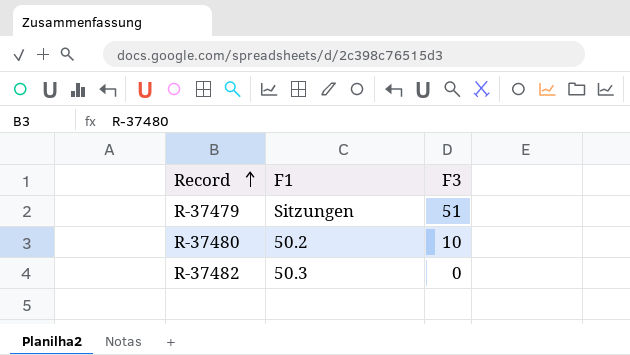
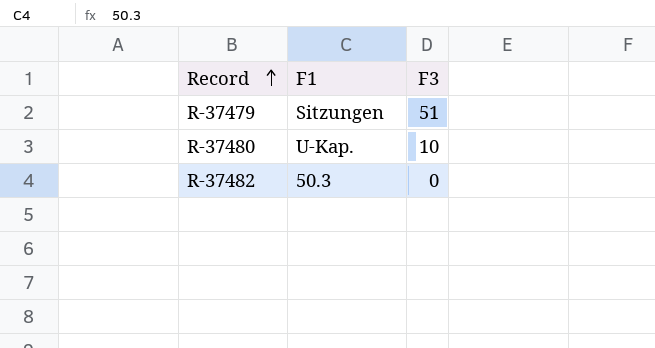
R-37480 | F1: 50.2 -> U-Kap.

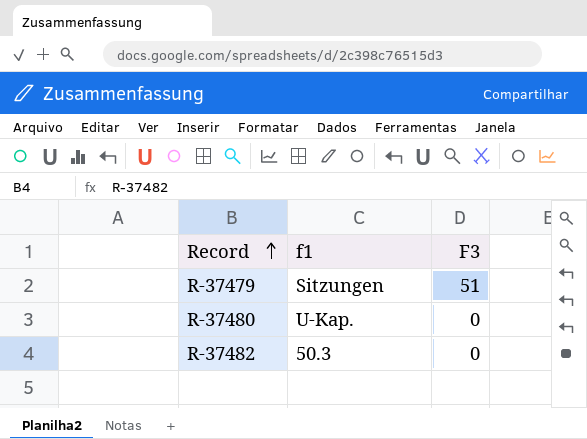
column name: F1 -> f1
R-37480 | F3: 10 -> 0

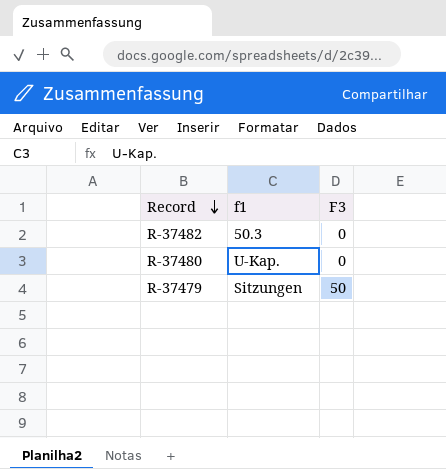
row order: Record ascending -> Record descending
R-37479 | F3: 51 -> 50

